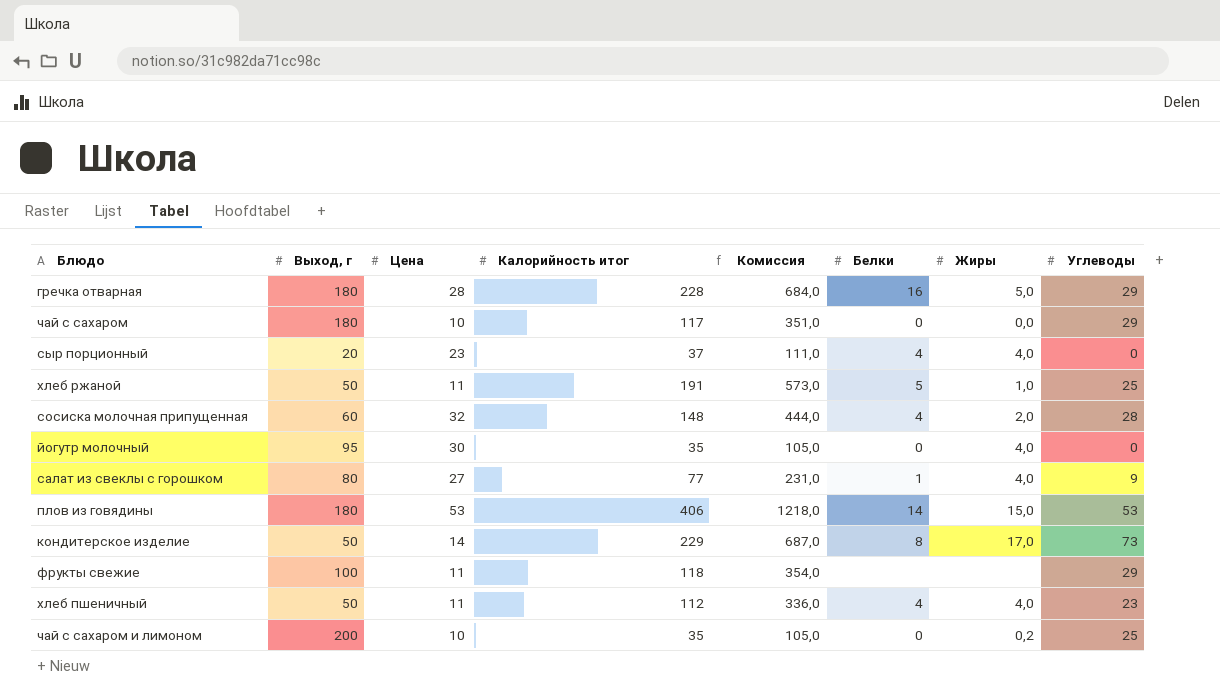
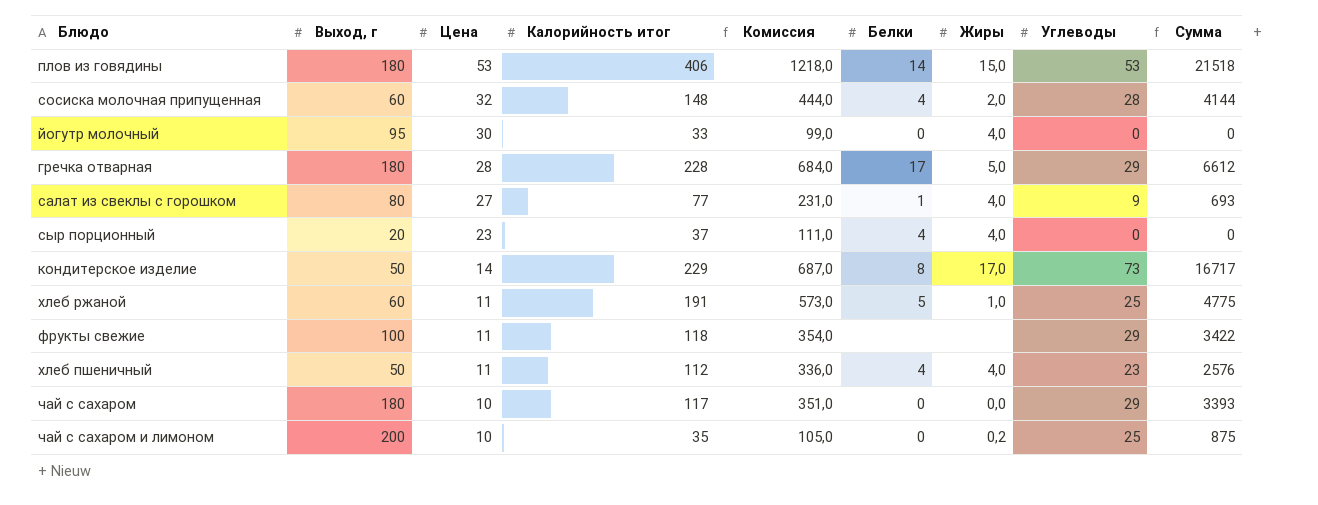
row order: none -> Цена descending
column Сумма | formula: none -> [Калорийность итог] * [Углеводы]
йогутр молочный | Калорийность итог: 35 -> 33
йогутр молочный | Комиссия: 105,0 -> 99,0
гречка отварная | Белки: 16 -> 17
хлеб ржаной | Выход, г: 50 -> 60

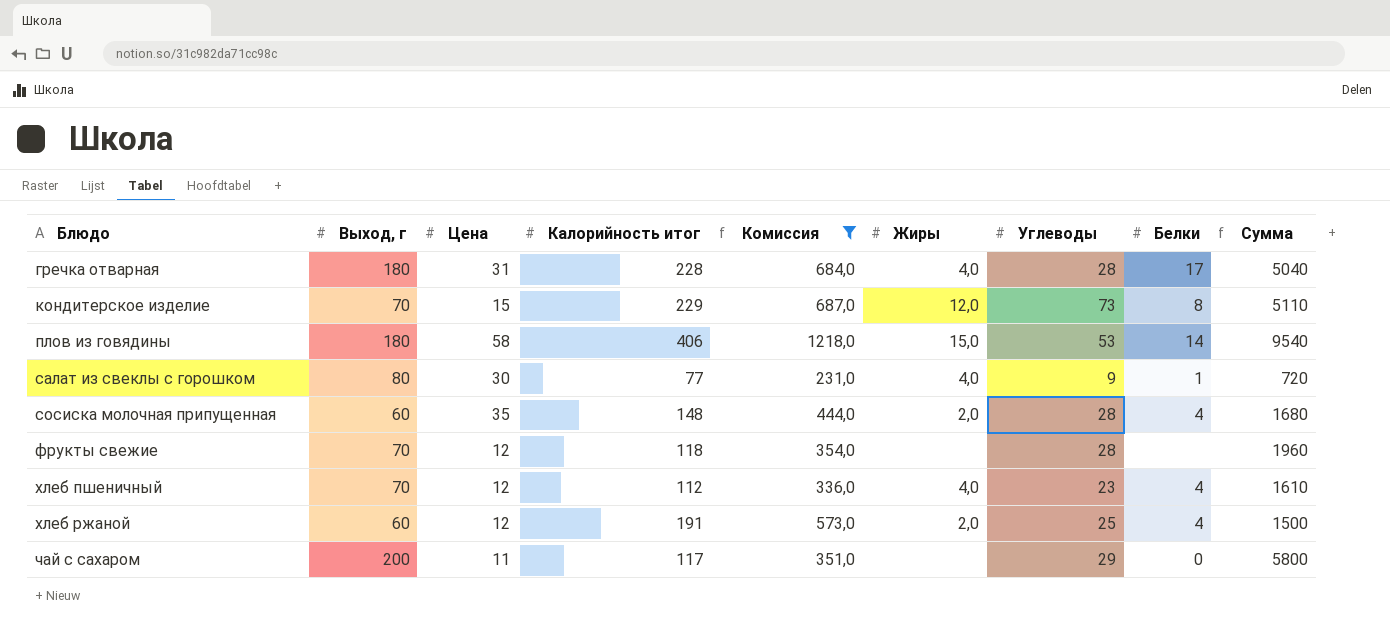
filter: none -> Комиссия >= 231,0
row order: Цена descending -> Блюдо ascending
column Белки | position: 6 -> 8
column Сумма | formula: [Калорийность итог] * [Углеводы] -> [Выход, г] * [Углеводы]
гречка отварная | Цена: 28 -> 31
гречка отварная | Жиры: 5,0 -> 4,0
гречка отварная | Углеводы: 29 -> 28
кондитерское изделие | Выход, г: 50 -> 70
кондитерское изделие | Цена: 14 -> 15
кондитерское изделие | Жиры: 17,0 -> 12,0
плов из говядины | Цена: 53 -> 58
салат из свеклы с горошком | Цена: 27 -> 30
сосиска молочная припущенная | Цена: 32 -> 35
фрукты свежие | Выход, г: 100 -> 70
фрукты свежие | Цена: 11 -> 12
фрукты свежие | Углеводы: 29 -> 28
хлеб пшеничный | Выход, г: 50 -> 70
хлеб пшеничный | Цена: 11 -> 12
хлеб ржаной | Цена: 11 -> 12
хлеб ржаной | Жиры: 1,0 -> 2,0
хлеб ржаной | Белки: 5 -> 4
чай с сахаром | Выход, г: 180 -> 200
чай с сахаром | Цена: 10 -> 11
чай с сахаром | Жиры: 0,0 -> none

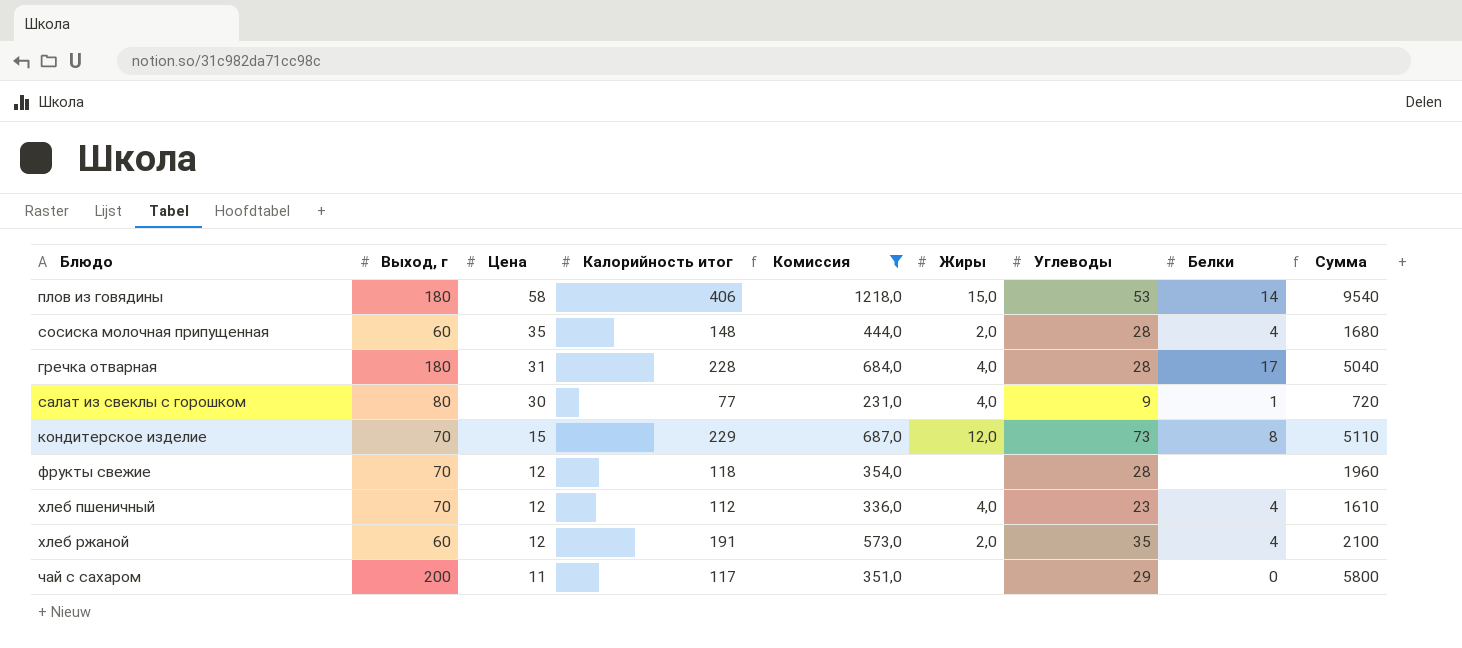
row order: Блюдо ascending -> Цена descending
хлеб ржаной | Углеводы: 25 -> 35
хлеб ржаной | Сумма: 1500 -> 2100

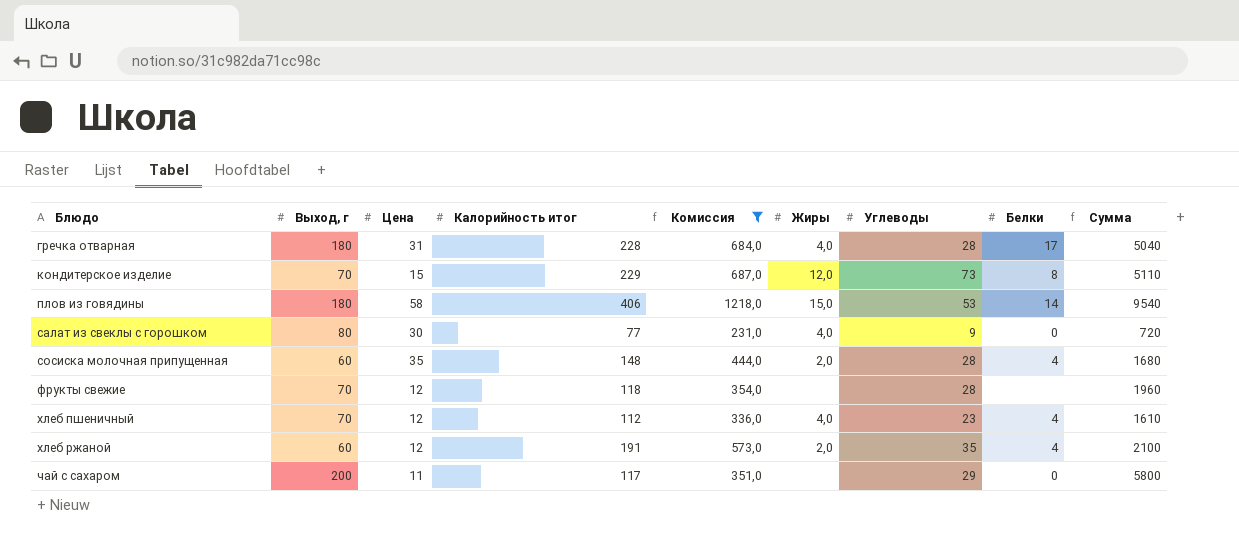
row order: Цена descending -> Блюдо ascending
салат из свеклы с горошком | Белки: 1 -> 0

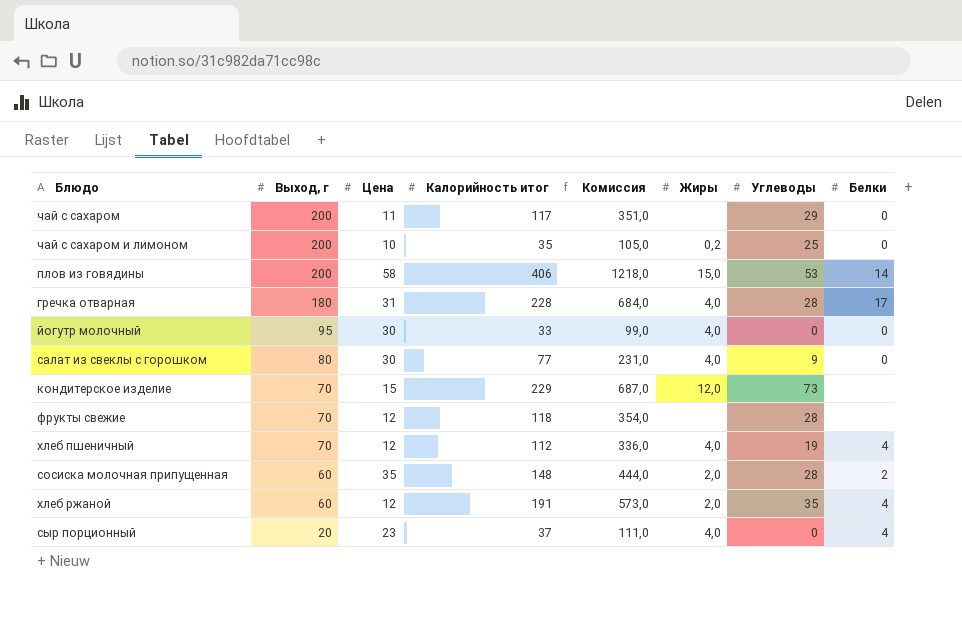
filter: Комиссия >= 231,0 -> none
row order: Блюдо ascending -> Выход, г descending
column Сумма | formula: [Выход, г] * [Углеводы] -> none
плов из говядины | Выход, г: 180 -> 200
кондитерское изделие | Белки: 8 -> none
хлеб пшеничный | Углеводы: 23 -> 19
сосиска молочная припущенная | Белки: 4 -> 2

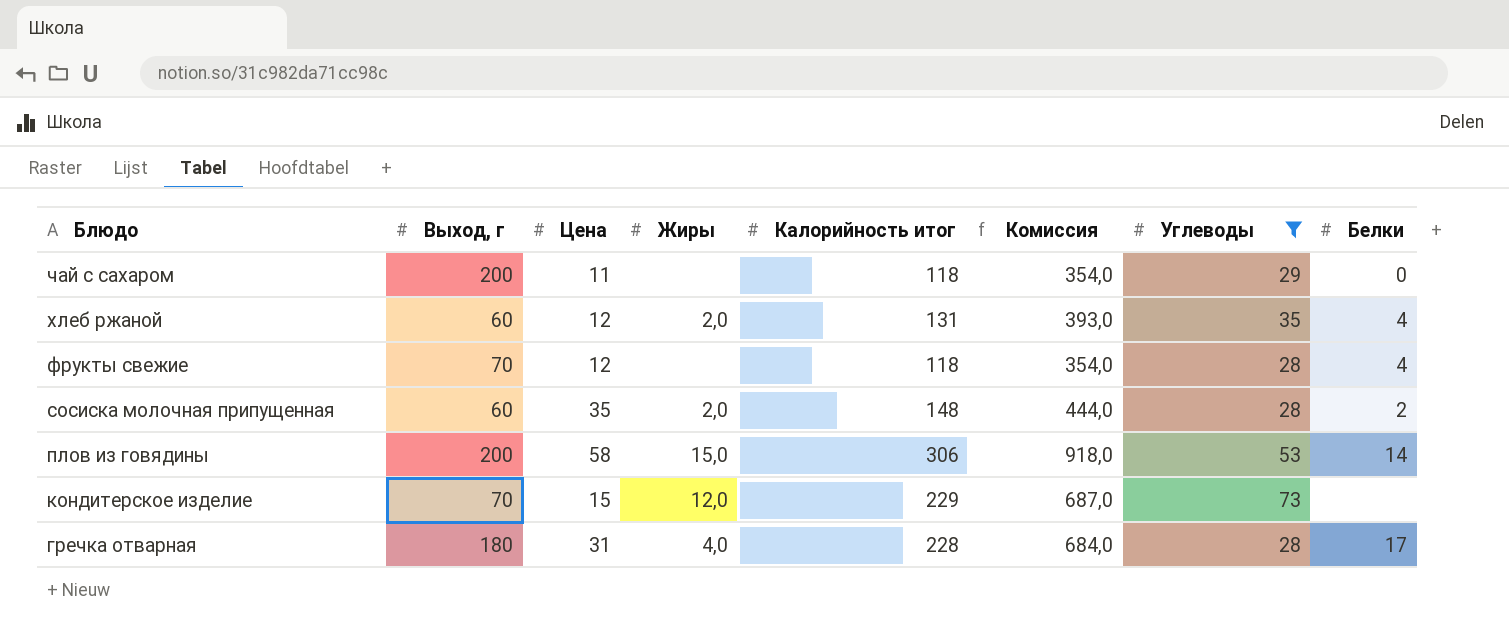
filter: none -> Углеводы >= 28
row order: Выход, г descending -> Блюдо descending
column Жиры | position: 6 -> 4
чай с сахаром | Калорийность итог: 117 -> 118
чай с сахаром | Комиссия: 351,0 -> 354,0
хлеб ржаной | Калорийность итог: 191 -> 131
хлеб ржаной | Комиссия: 573,0 -> 393,0
фрукты свежие | Белки: none -> 4
плов из говядины | Калорийность итог: 406 -> 306
плов из говядины | Комиссия: 1218,0 -> 918,0

